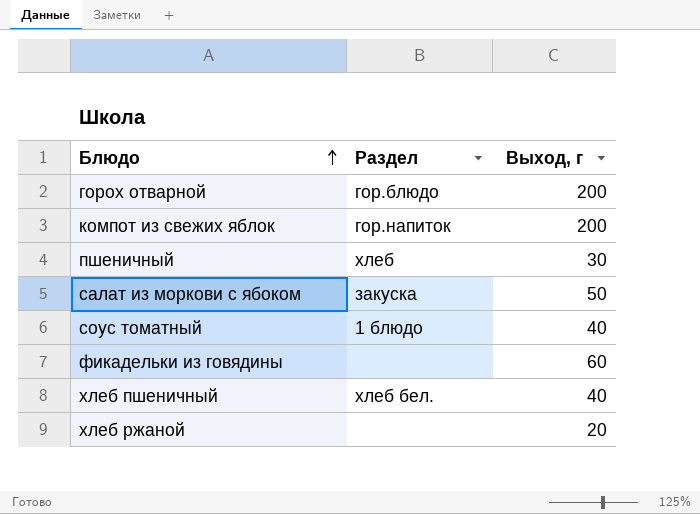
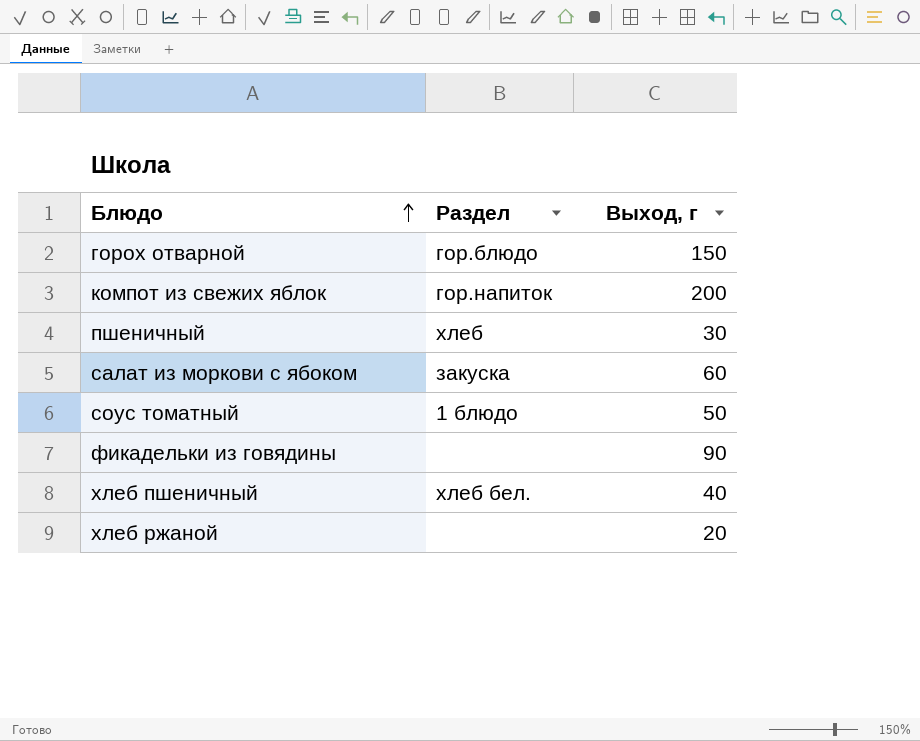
горох отварной | Выход, г: 200 -> 150
салат из моркови с ябоком | Выход, г: 50 -> 60
соус томатный | Выход, г: 40 -> 50
фикадельки из говядины | Выход, г: 60 -> 90

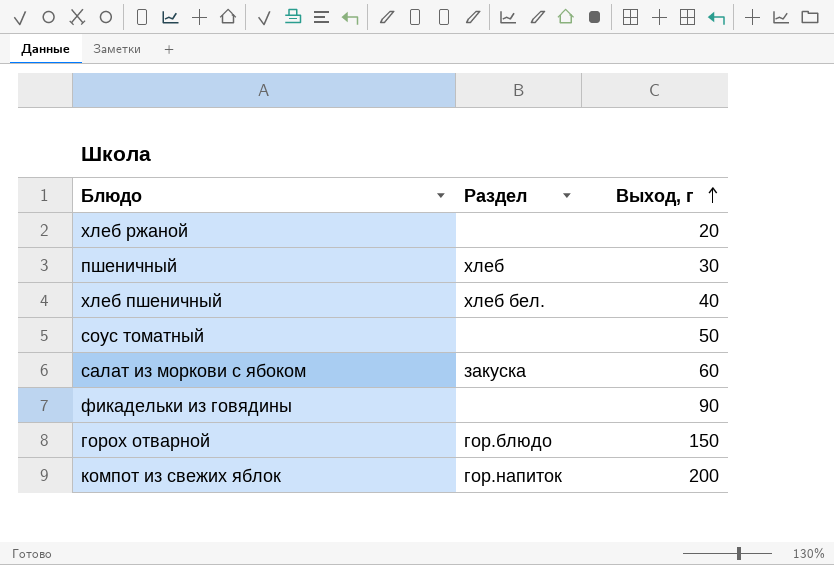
row order: Блюдо ascending -> Выход, г ascending
соус томатный | Раздел: 1 блюдо -> none

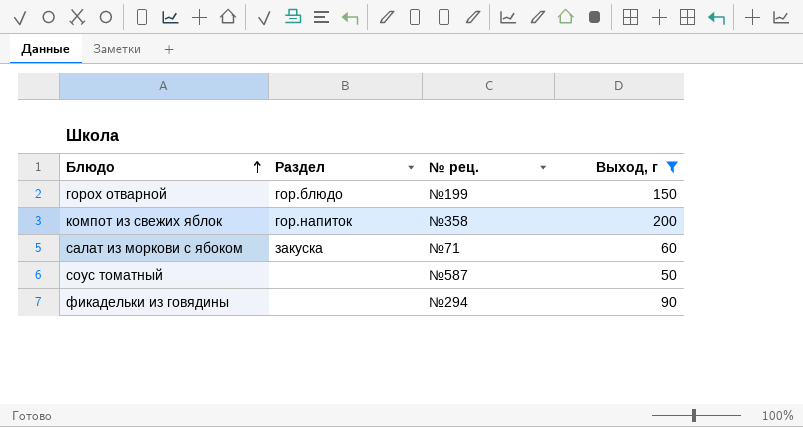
filter: none -> Выход, г >= 50
row order: Выход, г ascending -> Блюдо ascending
column № рец. | position: none -> 3

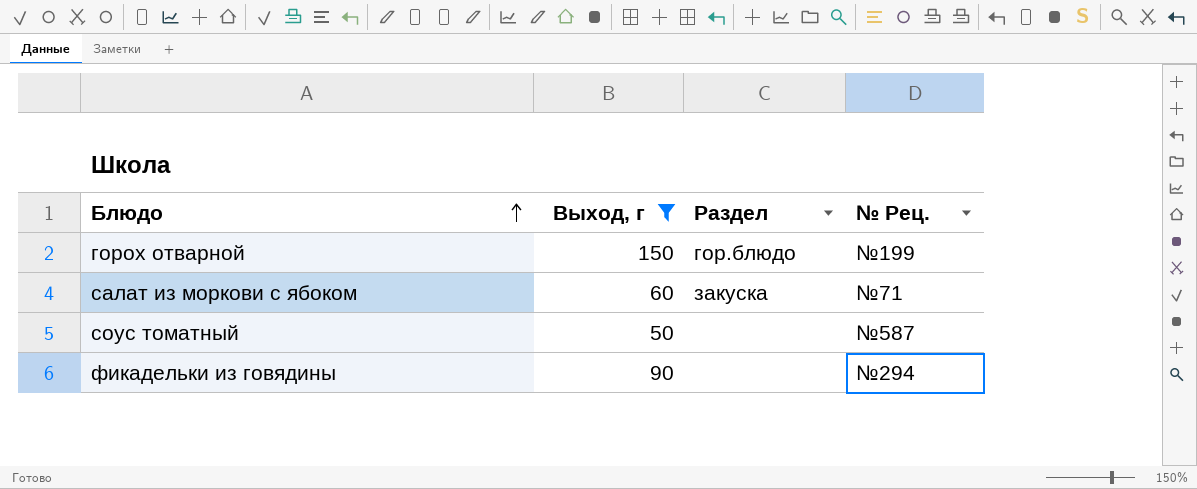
column Выход, г | position: 4 -> 2
column name: № рец. -> № Рец.
row компот из свежих яблок: гор.напиток | №358 | 200 -> none

